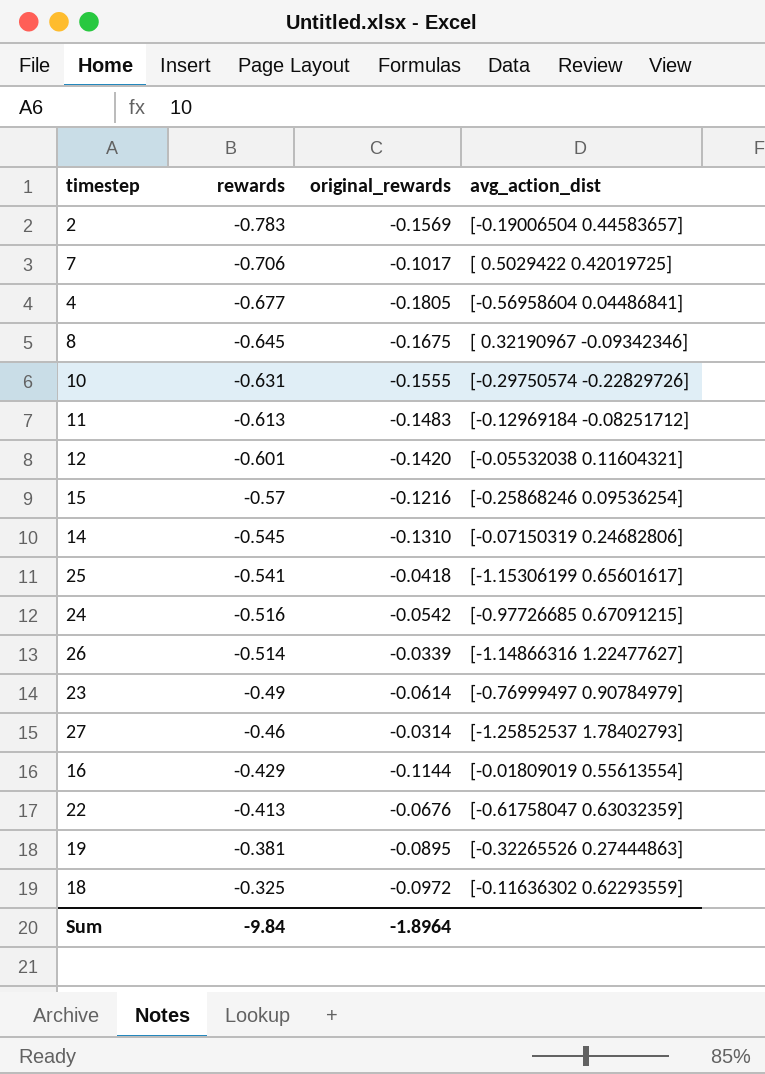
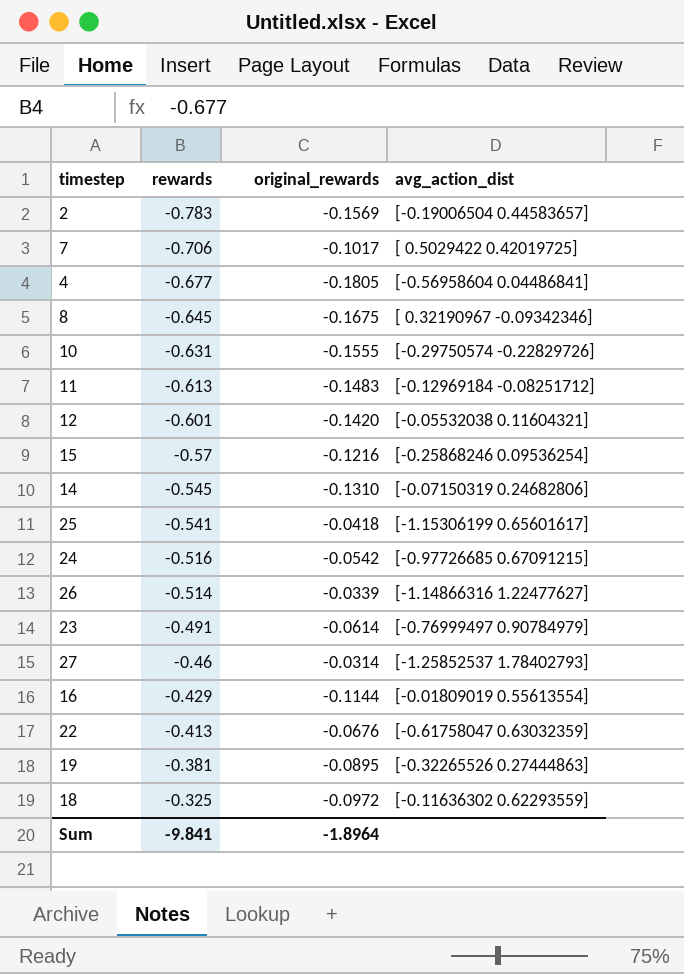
23 | rewards: -0.49 -> -0.491
Sum | rewards: -9.84 -> -9.841

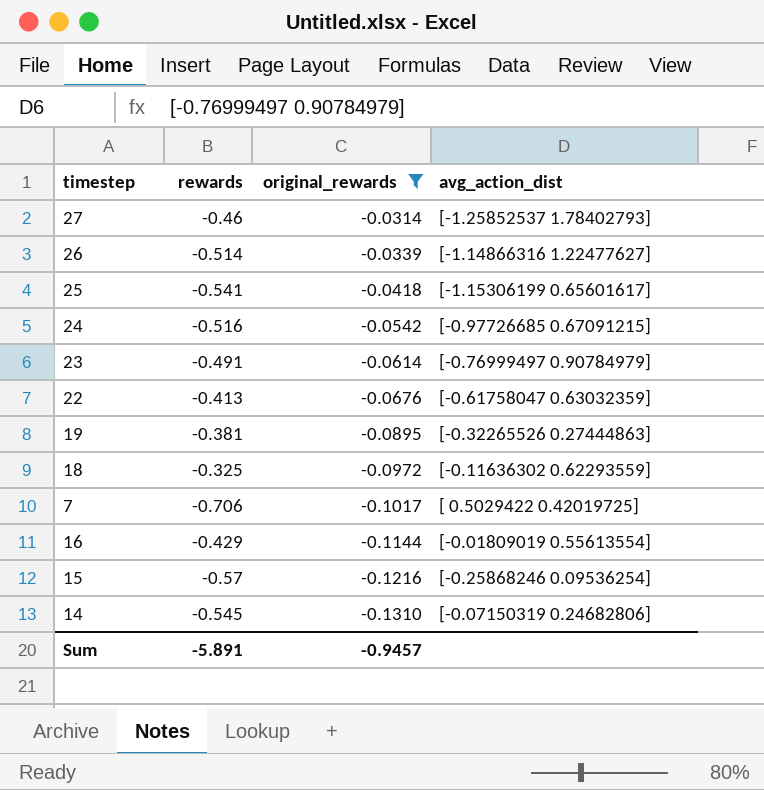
filter: none -> original_rewards >= -0.1310
row order: rewards ascending -> original_rewards descending
Sum | rewards: -9.841 -> -5.891
Sum | original_rewards: -1.8964 -> -0.9457

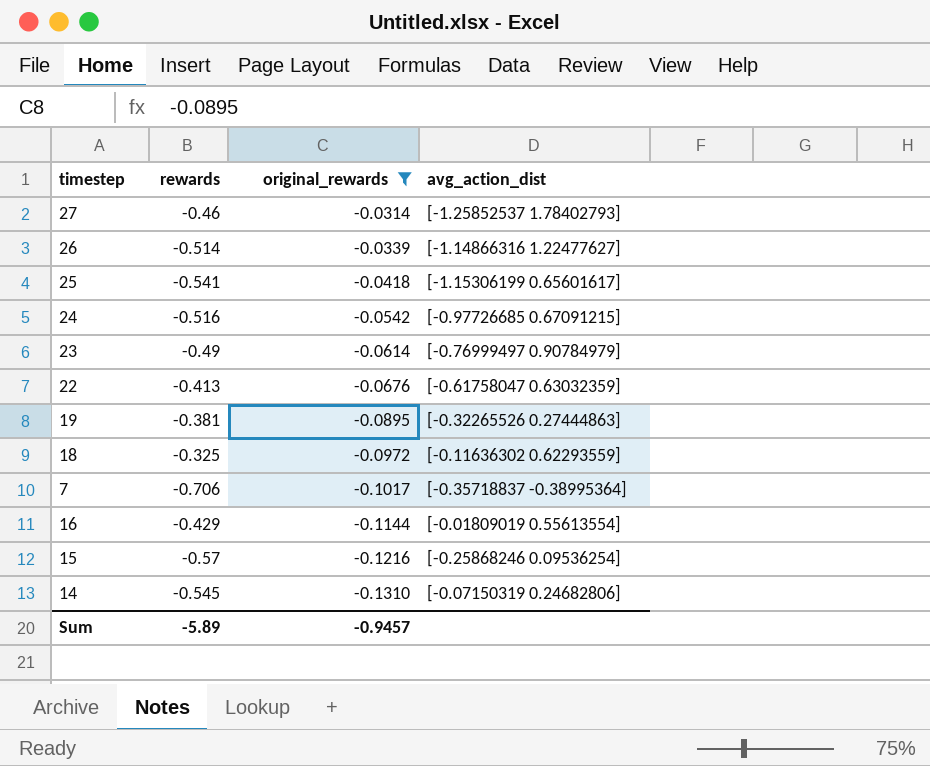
23 | rewards: -0.491 -> -0.49
7 | avg_action_dist: [ 0.5029422 0.42019725] -> [-0.35718837 -0.38995364]
Sum | rewards: -5.891 -> -5.89

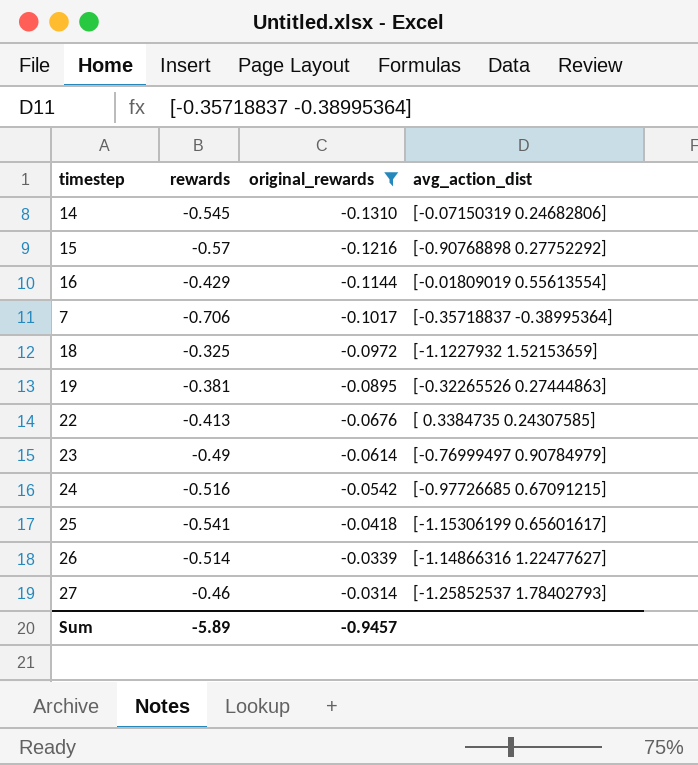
row order: original_rewards descending -> original_rewards ascending
15 | avg_action_dist: [-0.25868246 0.09536254] -> [-0.90768898 0.27752292]
18 | avg_action_dist: [-0.11636302 0.62293559] -> [-1.1227932 1.52153659]
22 | avg_action_dist: [-0.61758047 0.63032359] -> [ 0.3384735 0.24307585]

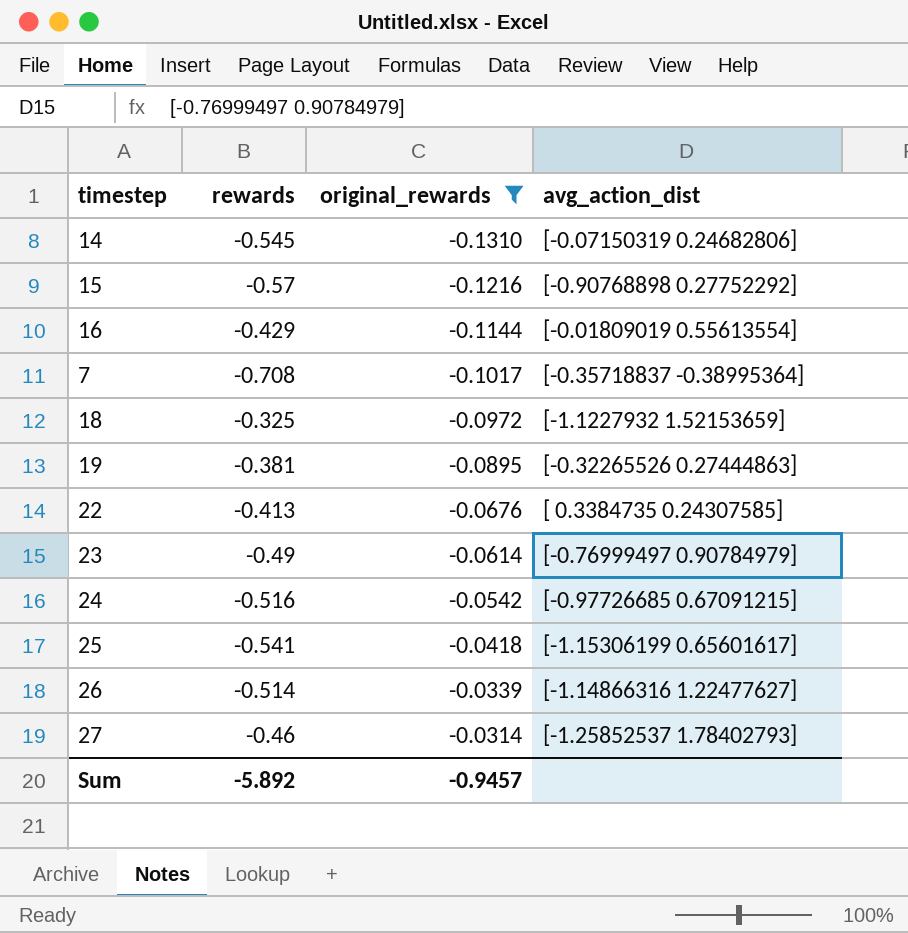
7 | rewards: -0.706 -> -0.708
Sum | rewards: -5.89 -> -5.892

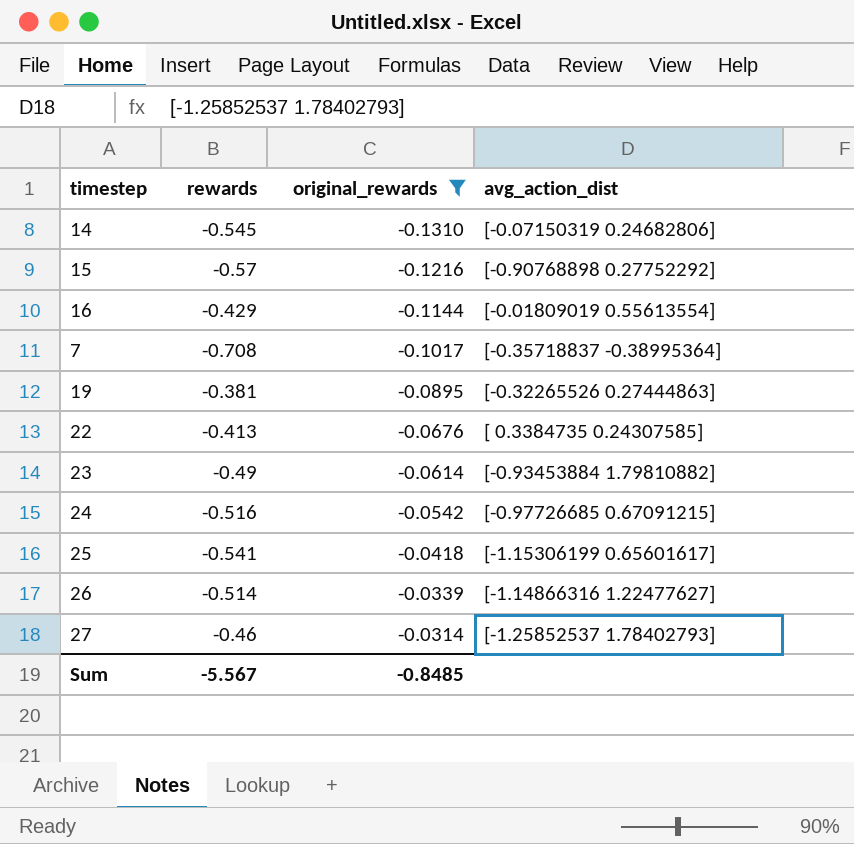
row 18: -0.325 | -0.0972 | [-1.1227932 1.52153659] -> none
23 | avg_action_dist: [-0.76999497 0.90784979] -> [-0.93453884 1.79810882]
Sum | rewards: -5.892 -> -5.567
Sum | original_rewards: -0.9457 -> -0.8485

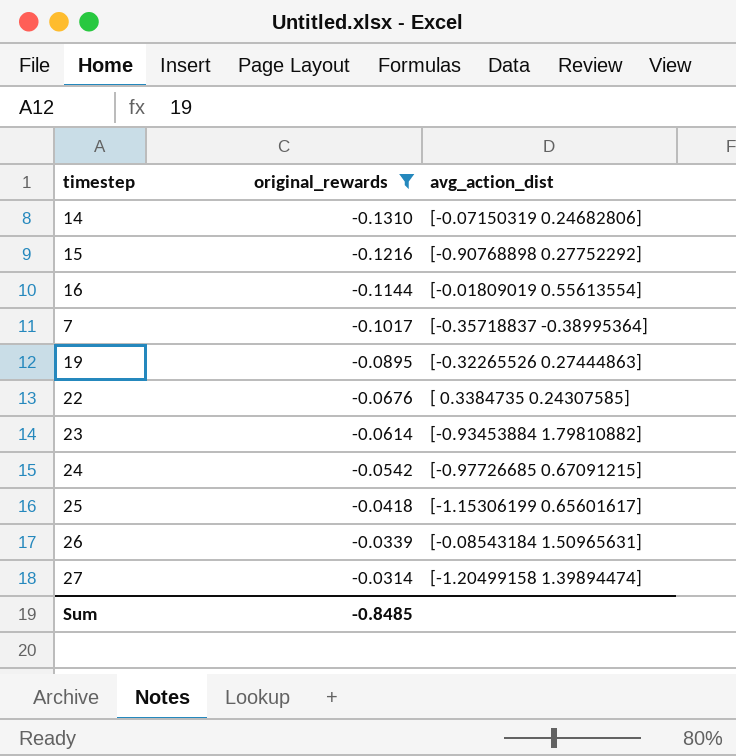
column rewards | position: 2 -> none
26 | avg_action_dist: [-1.14866316 1.22477627] -> [-0.08543184 1.50965631]
27 | avg_action_dist: [-1.25852537 1.78402793] -> [-1.20499158 1.39894474]

